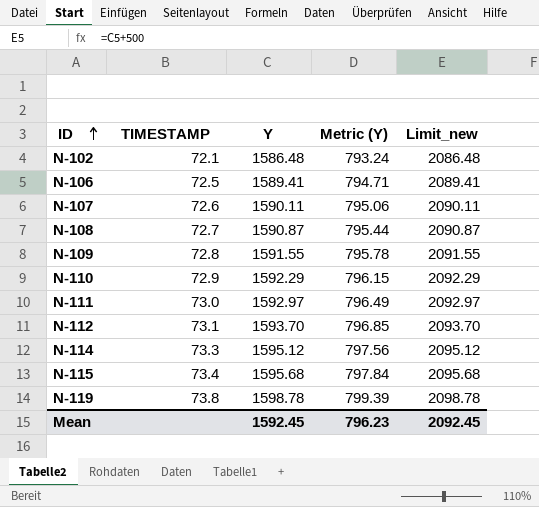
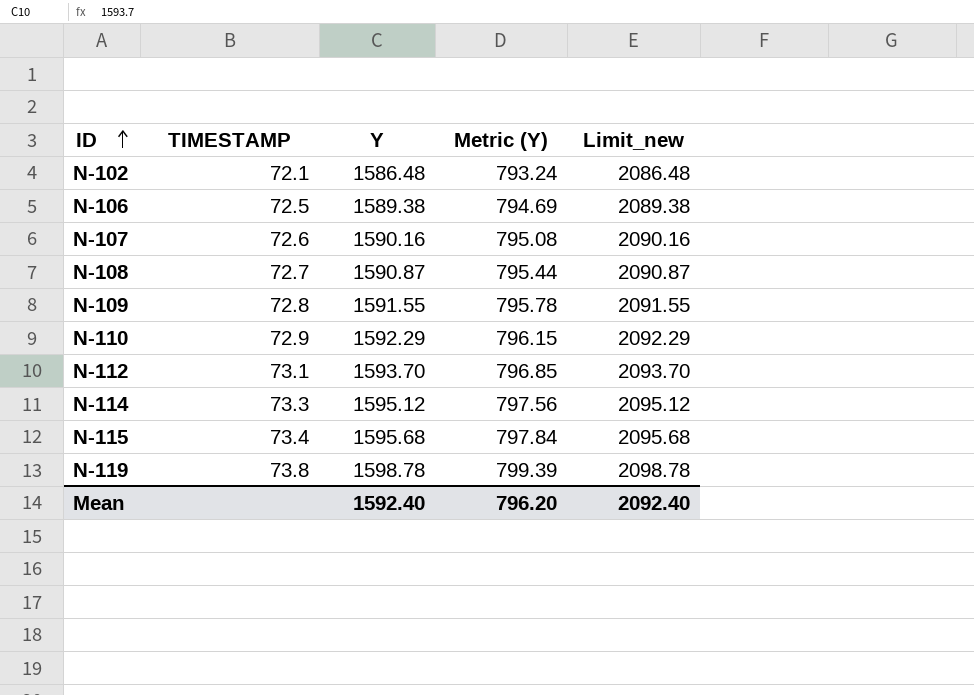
row N-111: 73.0 | 1592.97 | 796.49 | 2092.97 -> none
N-106 | Y: 1589.41 -> 1589.38
N-106 | Metric (Y): 794.71 -> 794.69
N-106 | Limit_new: 2089.41 -> 2089.38
N-107 | Y: 1590.11 -> 1590.16
N-107 | Metric (Y): 795.06 -> 795.08
N-107 | Limit_new: 2090.11 -> 2090.16
Mean | Y: 1592.45 -> 1592.40
Mean | Metric (Y): 796.23 -> 796.20
Mean | Limit_new: 2092.45 -> 2092.40

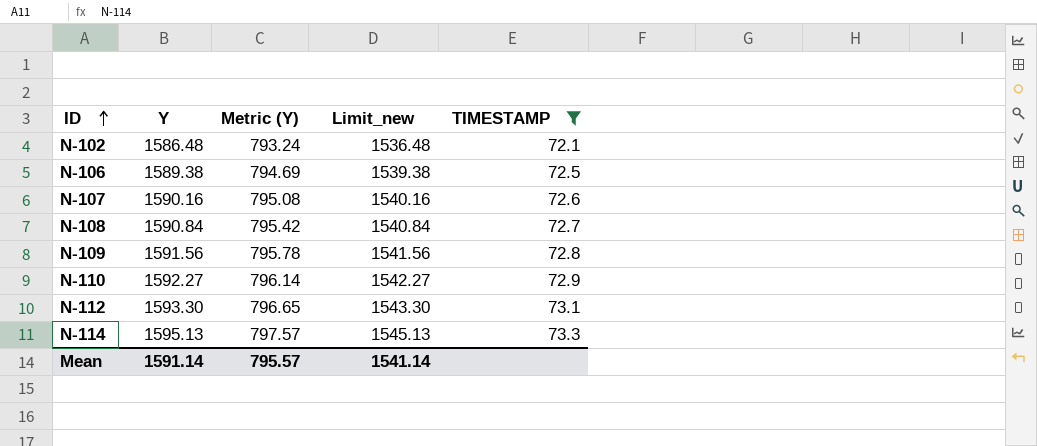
filter: none -> TIMESTAMP <= 73.3
column Limit_new | formula: [Y] + 500 -> [Y] - 50
column TIMESTAMP | position: 2 -> 5
N-108 | Y: 1590.87 -> 1590.84
N-108 | Metric (Y): 795.44 -> 795.42
N-109 | Y: 1591.55 -> 1591.56
N-110 | Y: 1592.29 -> 1592.27
N-110 | Metric (Y): 796.15 -> 796.14
N-112 | Y: 1593.70 -> 1593.30
N-112 | Metric (Y): 796.85 -> 796.65
N-114 | Y: 1595.12 -> 1595.13
N-114 | Metric (Y): 797.56 -> 797.57
Mean | Y: 1592.40 -> 1591.14
Mean | Metric (Y): 796.20 -> 795.57
Mean | Limit_new: 2092.40 -> 1541.14

